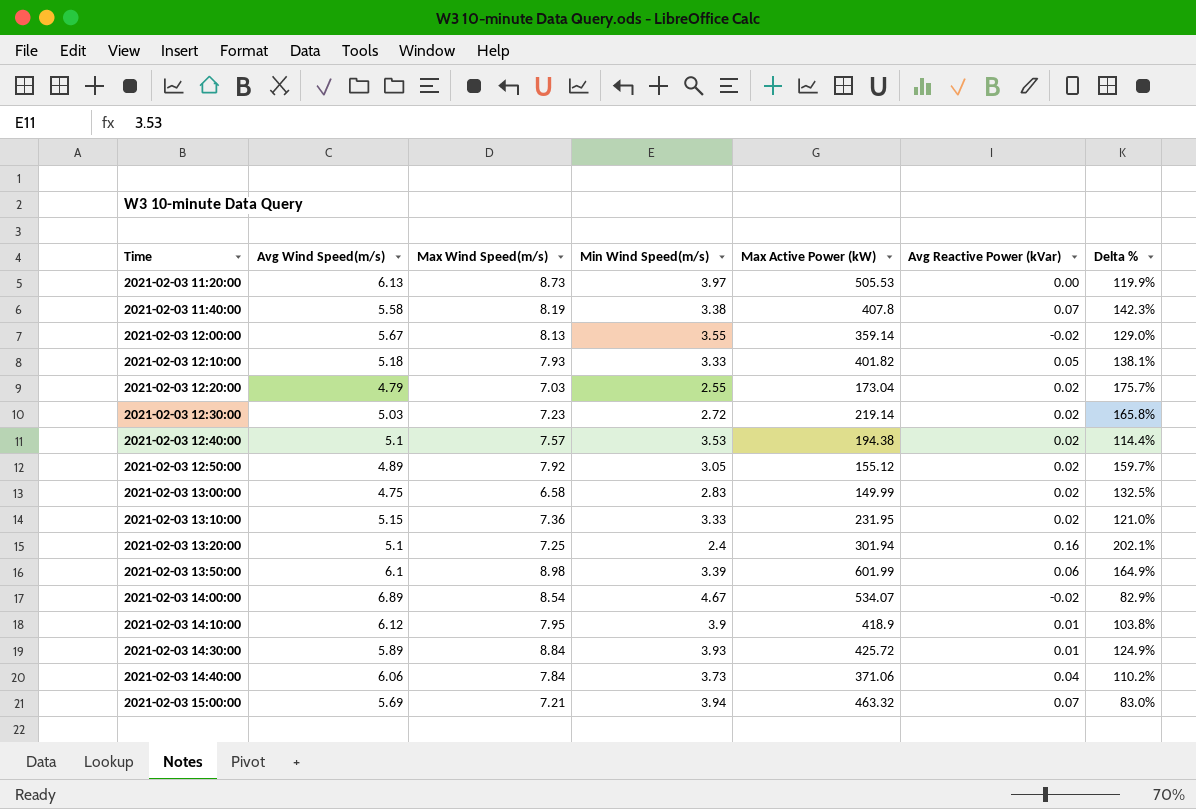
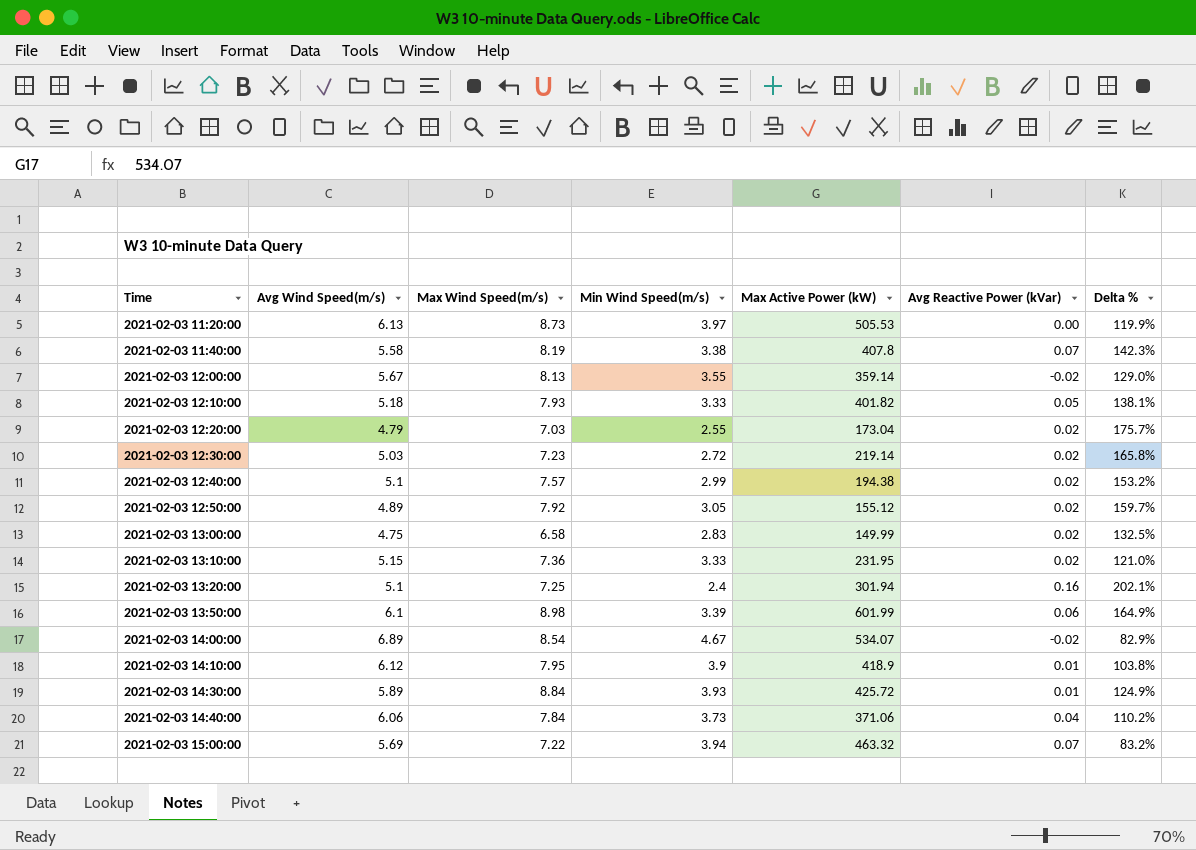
2021-02-03 12:40:00 | Min Wind Speed(m/s): 3.53 -> 2.99
2021-02-03 12:40:00 | Delta %: 114.4% -> 153.2%
2021-02-03 15:00:00 | Max Wind Speed(m/s): 7.21 -> 7.22
2021-02-03 15:00:00 | Delta %: 83.0% -> 83.2%

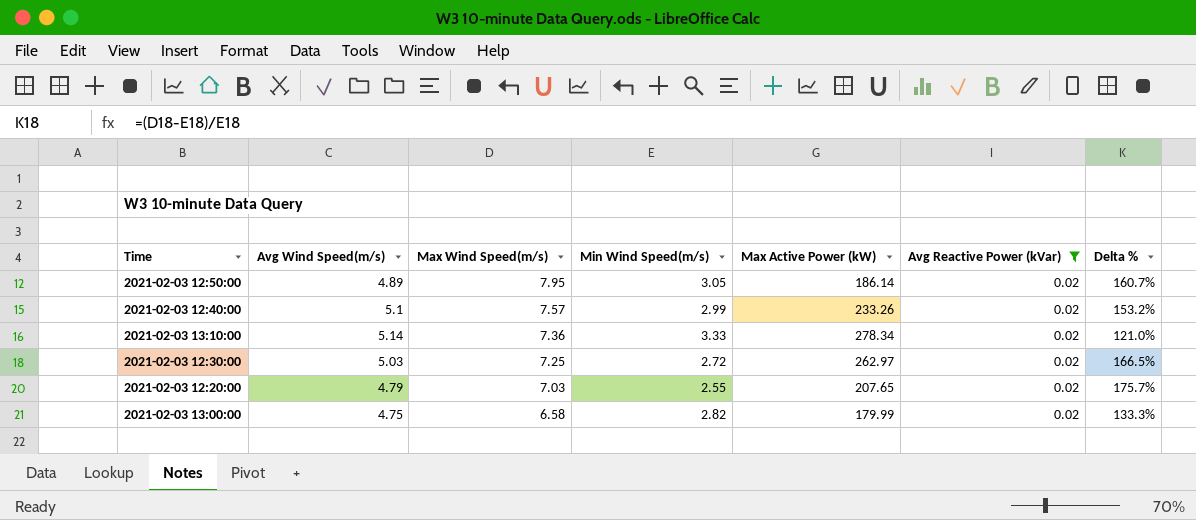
filter: none -> Avg Reactive Power (kVar) = 0.02
row order: Time ascending -> Max Wind Speed(m/s) descending
2021-02-03 12:50:00 | Max Wind Speed(m/s): 7.92 -> 7.95
2021-02-03 12:50:00 | Max Active Power (kW): 155.12 -> 186.14
2021-02-03 12:50:00 | Delta %: 159.7% -> 160.7%
2021-02-03 12:40:00 | Max Active Power (kW): 194.38 -> 233.26
2021-02-03 13:10:00 | Avg Wind Speed(m/s): 5.15 -> 5.14
2021-02-03 13:10:00 | Max Active Power (kW): 231.95 -> 278.34
2021-02-03 12:30:00 | Max Wind Speed(m/s): 7.23 -> 7.25
2021-02-03 12:30:00 | Max Active Power (kW): 219.14 -> 262.97
2021-02-03 12:30:00 | Delta %: 165.8% -> 166.5%
2021-02-03 12:20:00 | Max Active Power (kW): 173.04 -> 207.65
2021-02-03 13:00:00 | Min Wind Speed(m/s): 2.83 -> 2.82
2021-02-03 13:00:00 | Max Active Power (kW): 149.99 -> 179.99
2021-02-03 13:00:00 | Delta %: 132.5% -> 133.3%

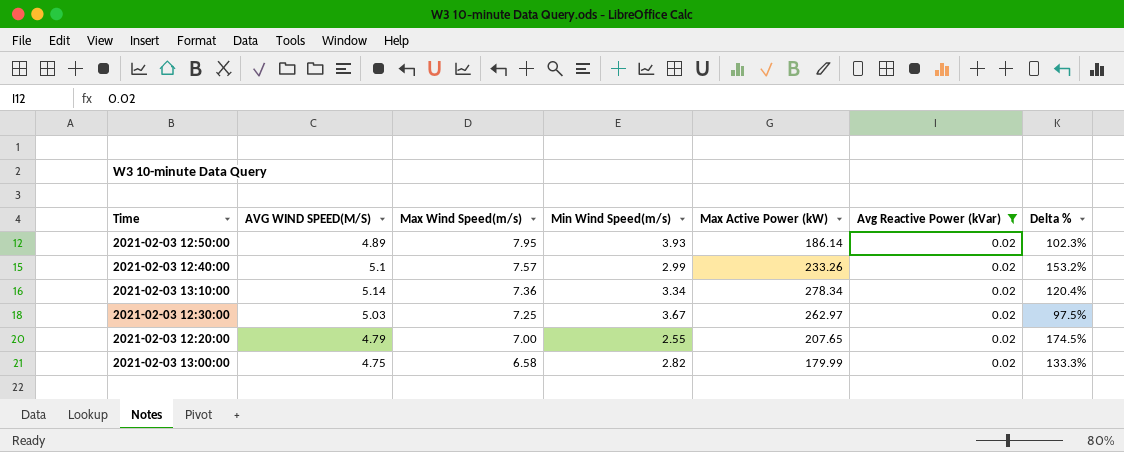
column name: Avg Wind Speed(m/s) -> AVG WIND SPEED(M/S)
2021-02-03 12:50:00 | Min Wind Speed(m/s): 3.05 -> 3.93
2021-02-03 12:50:00 | Delta %: 160.7% -> 102.3%
2021-02-03 13:10:00 | Min Wind Speed(m/s): 3.33 -> 3.34
2021-02-03 13:10:00 | Delta %: 121.0% -> 120.4%
2021-02-03 12:30:00 | Min Wind Speed(m/s): 2.72 -> 3.67
2021-02-03 12:30:00 | Delta %: 166.5% -> 97.5%
2021-02-03 12:20:00 | Max Wind Speed(m/s): 7.03 -> 7.00
2021-02-03 12:20:00 | Delta %: 175.7% -> 174.5%

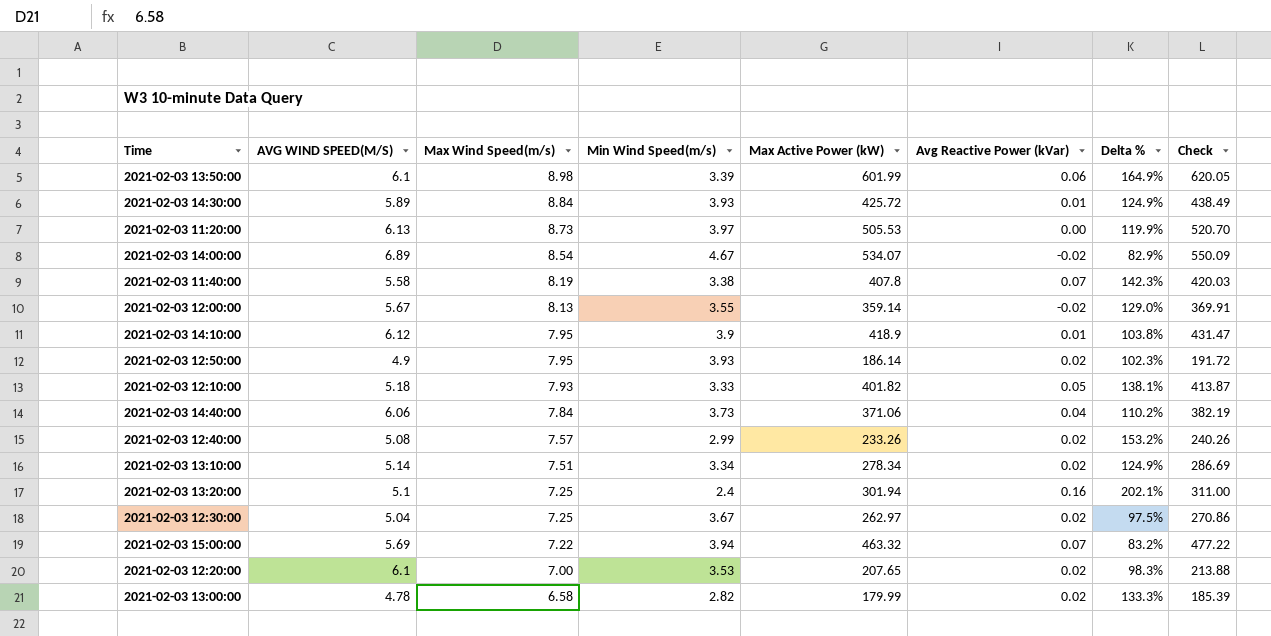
filter: Avg Reactive Power (kVar) = 0.02 -> none
column Check | formula: none -> [Max Active Power (kW)] * 1.03
2021-02-03 12:50:00 | AVG WIND SPEED(M/S): 4.89 -> 4.9
2021-02-03 12:40:00 | AVG WIND SPEED(M/S): 5.1 -> 5.08
2021-02-03 13:10:00 | Max Wind Speed(m/s): 7.36 -> 7.51
2021-02-03 13:10:00 | Delta %: 120.4% -> 124.9%
2021-02-03 12:30:00 | AVG WIND SPEED(M/S): 5.03 -> 5.04
2021-02-03 12:20:00 | AVG WIND SPEED(M/S): 4.79 -> 6.1
2021-02-03 12:20:00 | Min Wind Speed(m/s): 2.55 -> 3.53
2021-02-03 12:20:00 | Delta %: 174.5% -> 98.3%
2021-02-03 13:00:00 | AVG WIND SPEED(M/S): 4.75 -> 4.78

